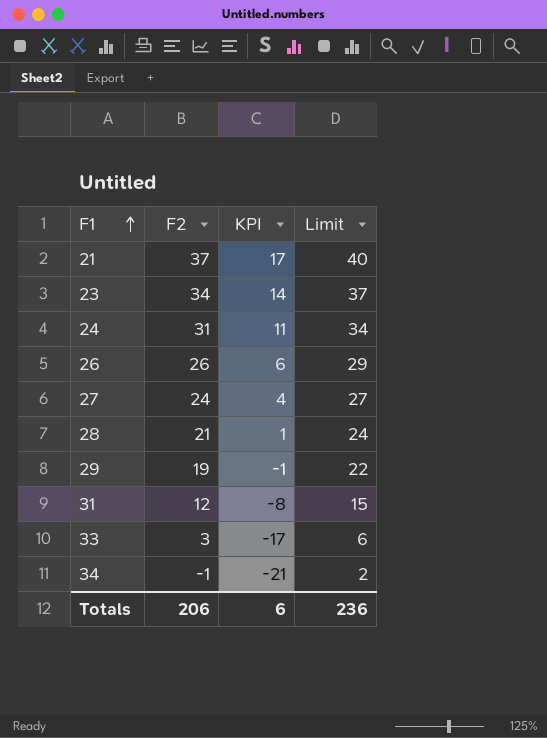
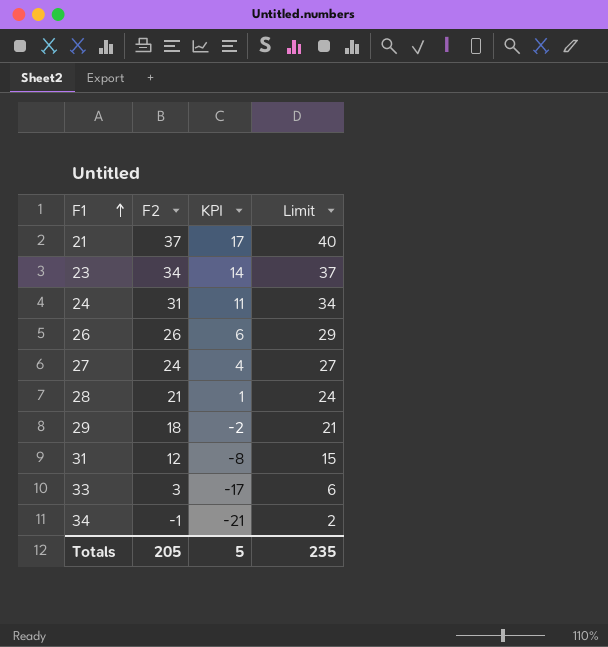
29 | F2: 19 -> 18
29 | KPI: -1 -> -2
29 | Limit: 22 -> 21
Totals | F2: 206 -> 205
Totals | KPI: 6 -> 5
Totals | Limit: 236 -> 235

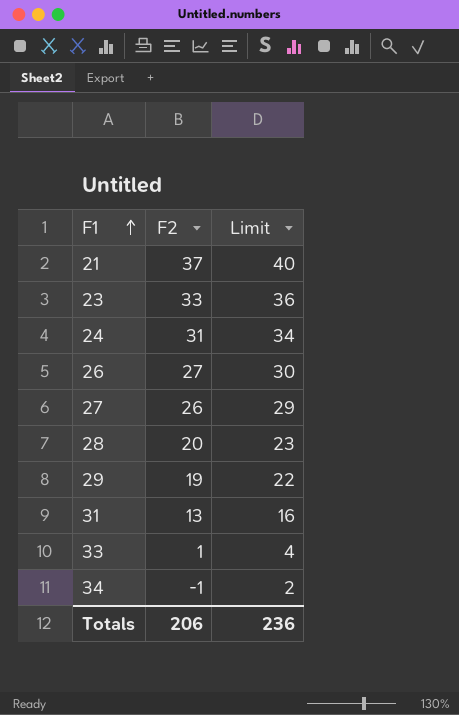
column KPI | formula: [F2] - 20 -> none
23 | F2: 34 -> 33
23 | Limit: 37 -> 36
26 | F2: 26 -> 27
26 | Limit: 29 -> 30
27 | F2: 24 -> 26
27 | Limit: 27 -> 29
28 | F2: 21 -> 20
28 | Limit: 24 -> 23
29 | F2: 18 -> 19
29 | Limit: 21 -> 22
31 | F2: 12 -> 13
31 | Limit: 15 -> 16
33 | F2: 3 -> 1
33 | Limit: 6 -> 4
Totals | F2: 205 -> 206
Totals | Limit: 235 -> 236

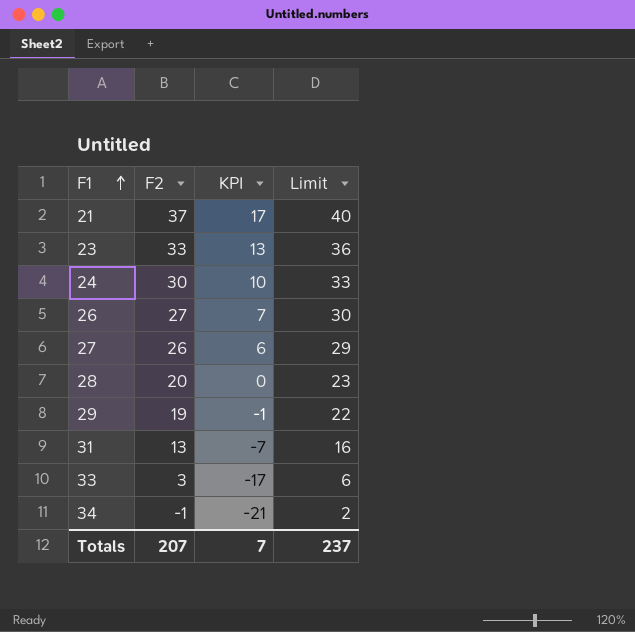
column KPI | formula: none -> [F2] - 20
24 | F2: 31 -> 30
24 | Limit: 34 -> 33
33 | F2: 1 -> 3
33 | Limit: 4 -> 6
Totals | F2: 206 -> 207
Totals | Limit: 236 -> 237

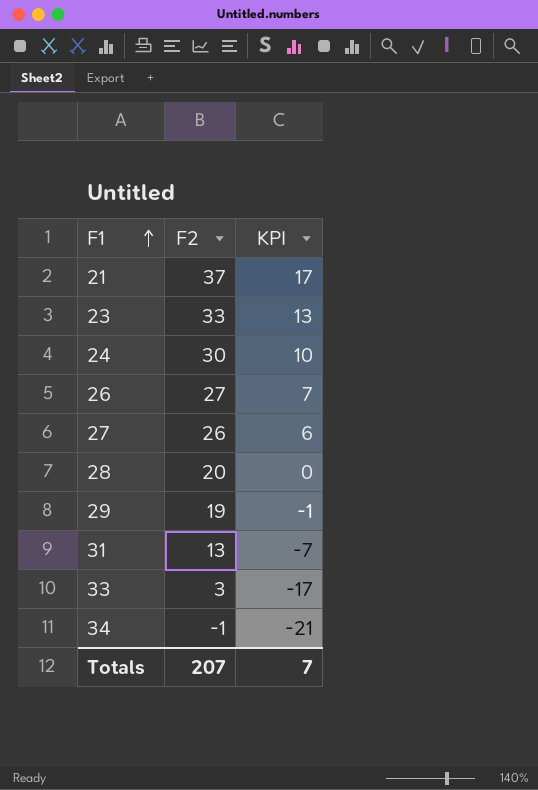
column Limit | formula: [F2] + 3 -> none

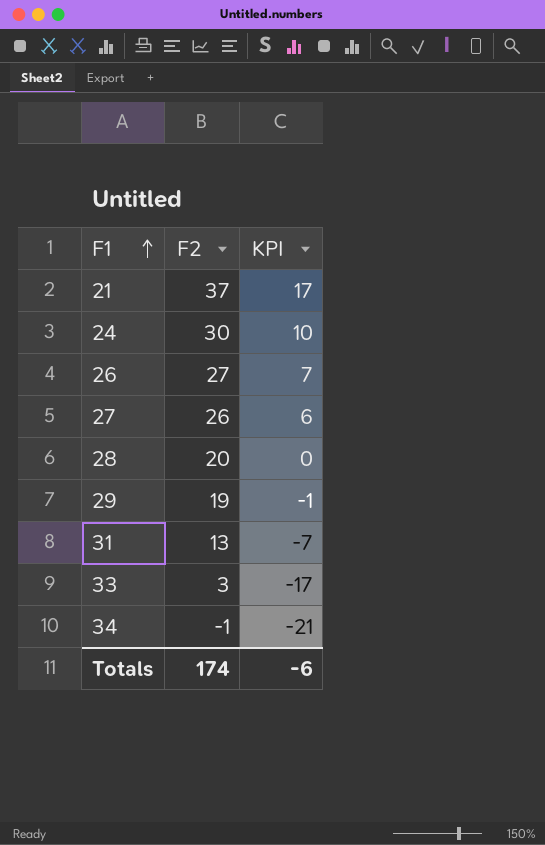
row 23: 33 | 13 -> none
Totals | F2: 207 -> 174
Totals | KPI: 7 -> -6

